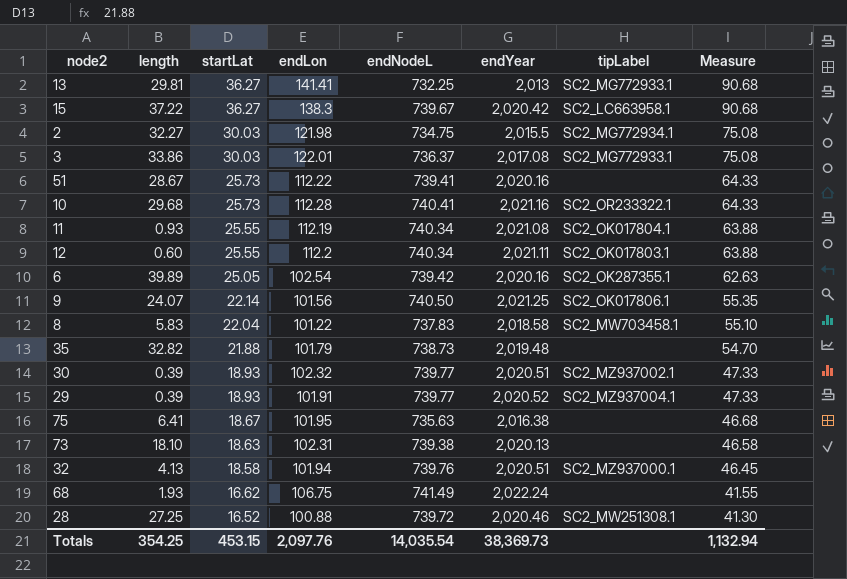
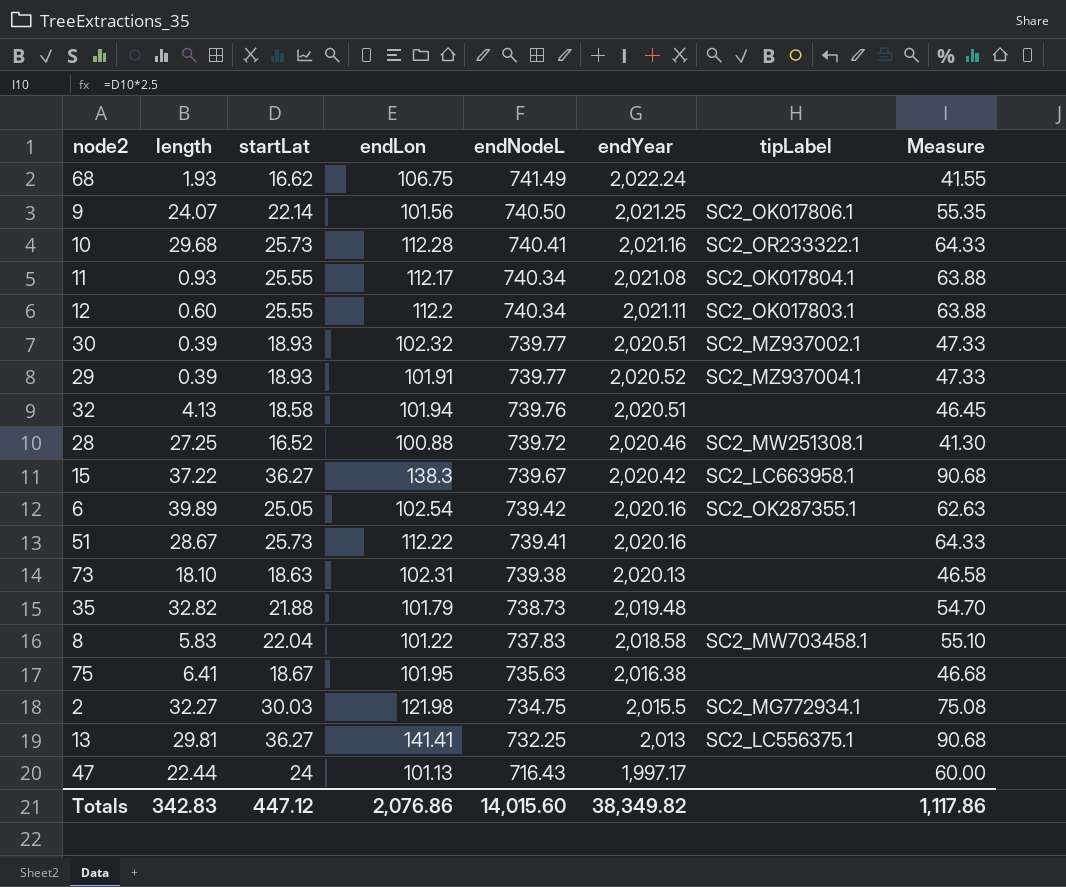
row order: startLat descending -> endNodeL descending
row 3: 33.86 | 30.03 | 122.01 | 736.37 | 2,017.08 | SC2_MG772933.1 | 75.08 -> none
11 | endLon: 112.19 -> 112.17
32 | tipLabel: SC2_MZ937000.1 -> none
13 | tipLabel: SC2_MG772933.1 -> SC2_LC556375.1
row 47: none -> 22.44 | 24 | 101.13 | 716.43 | 1,997.17 | none | 60.00
Totals | length: 354.25 -> 342.83
Totals | startLat: 453.15 -> 447.12
Totals | endLon: 2,097.76 -> 2,076.86
Totals | endNodeL: 14,035.54 -> 14,015.60
Totals | endYear: 38,369.73 -> 38,349.82
Totals | Measure: 1,132.94 -> 1,117.86

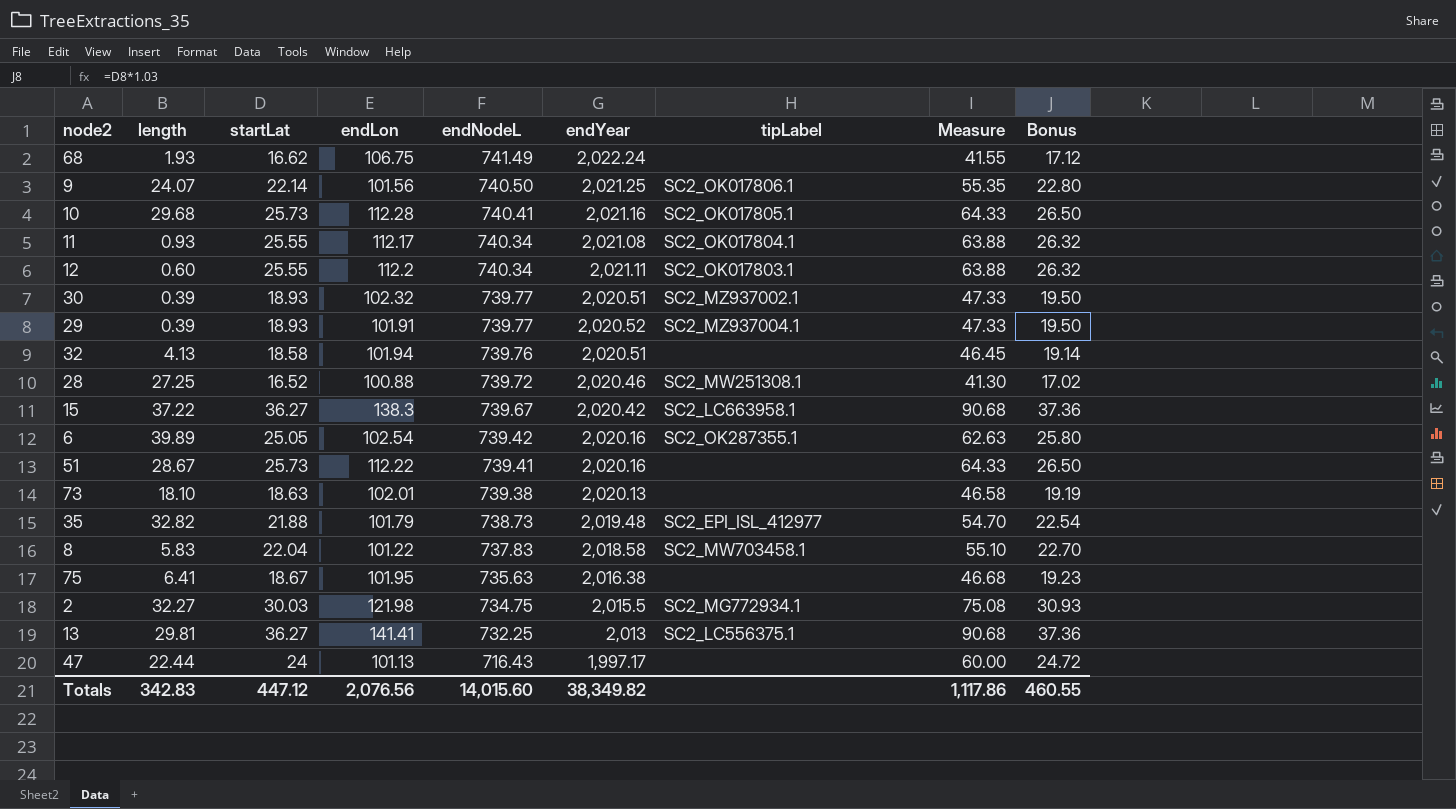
column Bonus | formula: none -> [startLat] * 1.03
10 | tipLabel: SC2_OR233322.1 -> SC2_OK017805.1
73 | endLon: 102.31 -> 102.01
35 | tipLabel: none -> SC2_EPI_ISL_412977
Totals | endLon: 2,076.86 -> 2,076.56

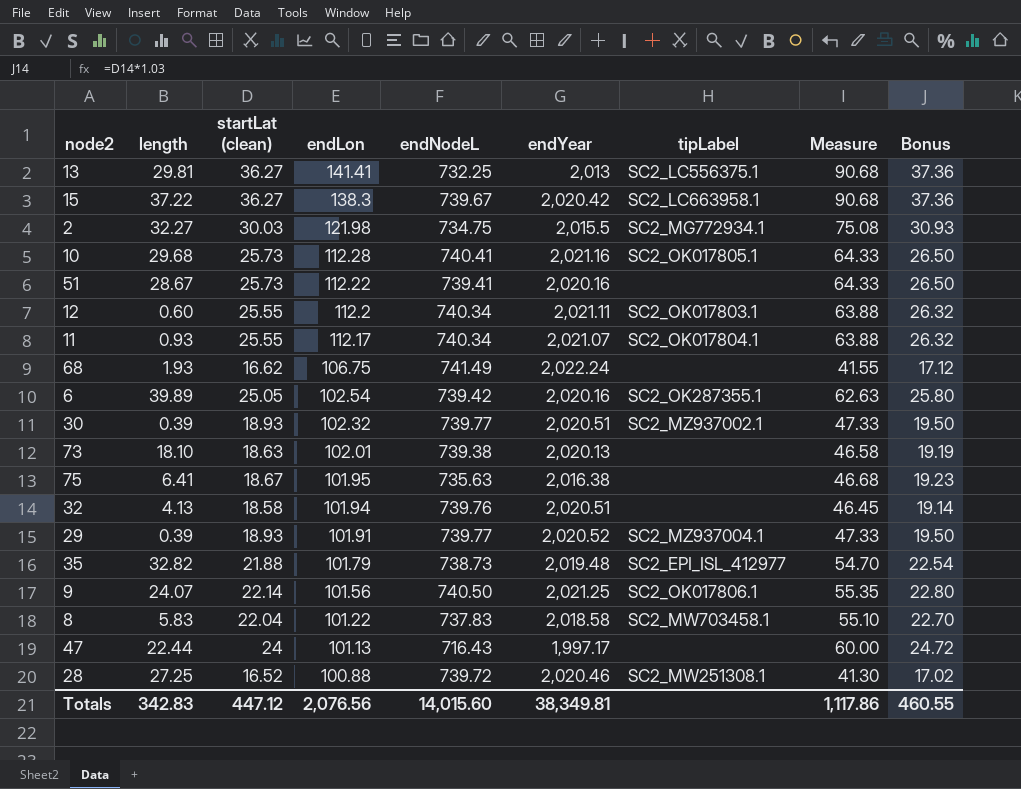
row order: endNodeL descending -> endLon descending
column name: startLat -> startLat (clean)
11 | endYear: 2,021.08 -> 2,021.07
Totals | endYear: 38,349.82 -> 38,349.81

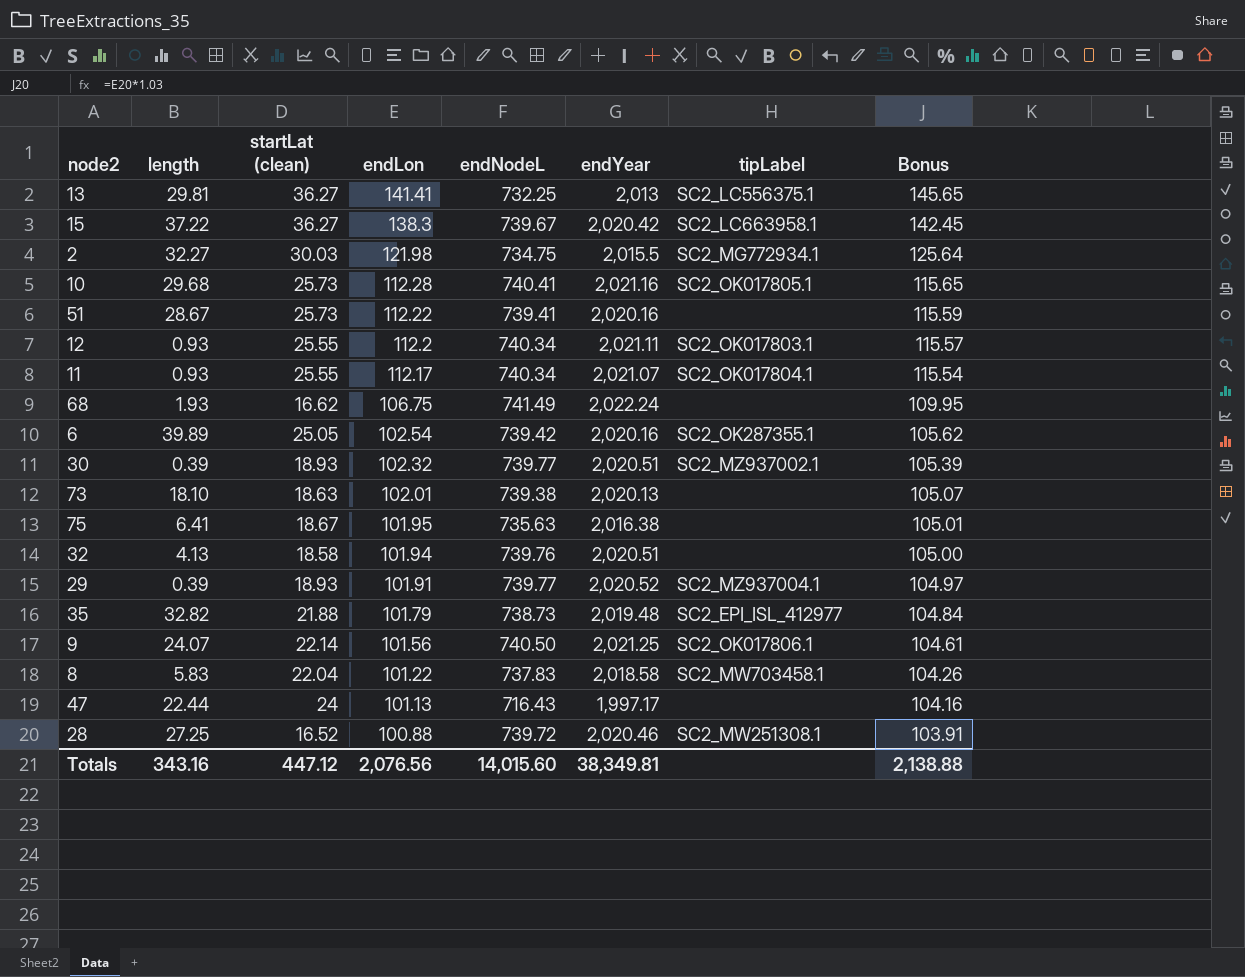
column Measure | formula: [startLat (clean)] * 2.5 -> none
column Bonus | formula: [startLat (clean)] * 1.03 -> [endLon] * 1.03
12 | length: 0.60 -> 0.93
Totals | length: 342.83 -> 343.16
Totals | Bonus: 460.55 -> 2,138.88

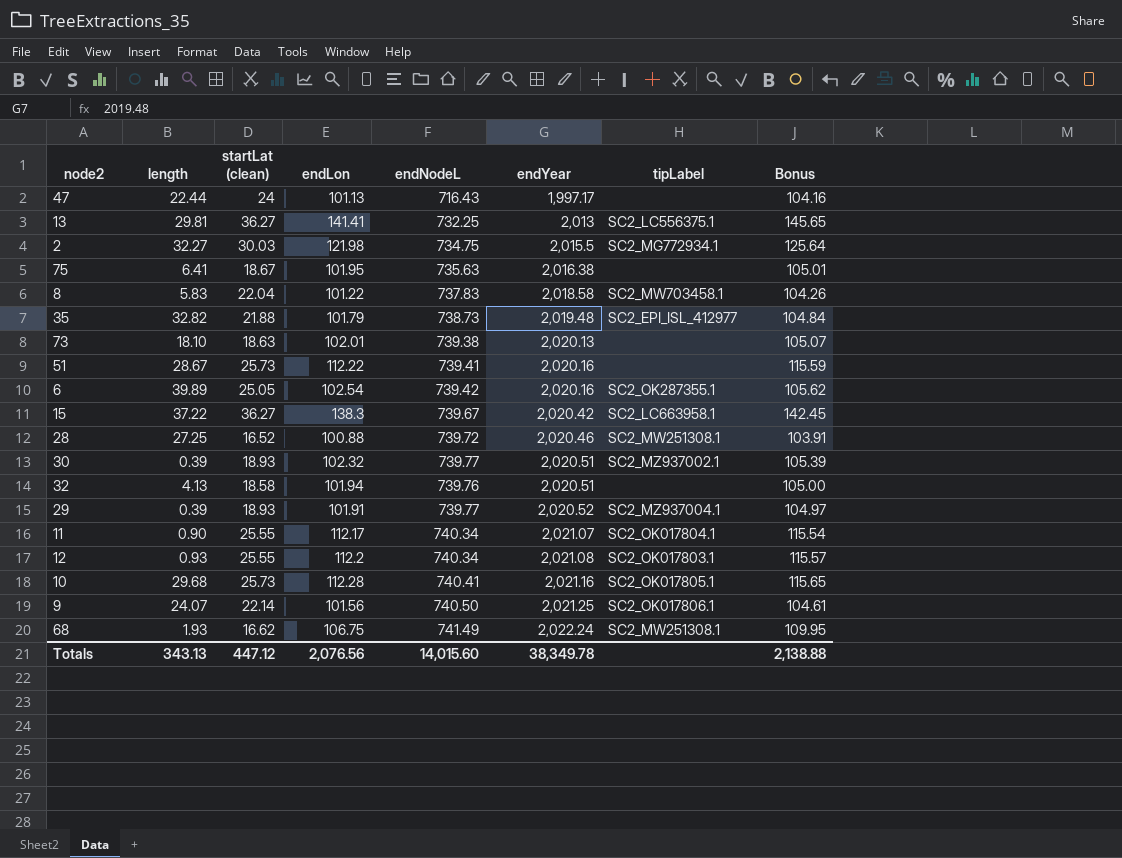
row order: endLon descending -> endYear ascending
11 | length: 0.93 -> 0.90
12 | endYear: 2,021.11 -> 2,021.08
68 | tipLabel: none -> SC2_MW251308.1
Totals | length: 343.16 -> 343.13
Totals | endYear: 38,349.81 -> 38,349.78

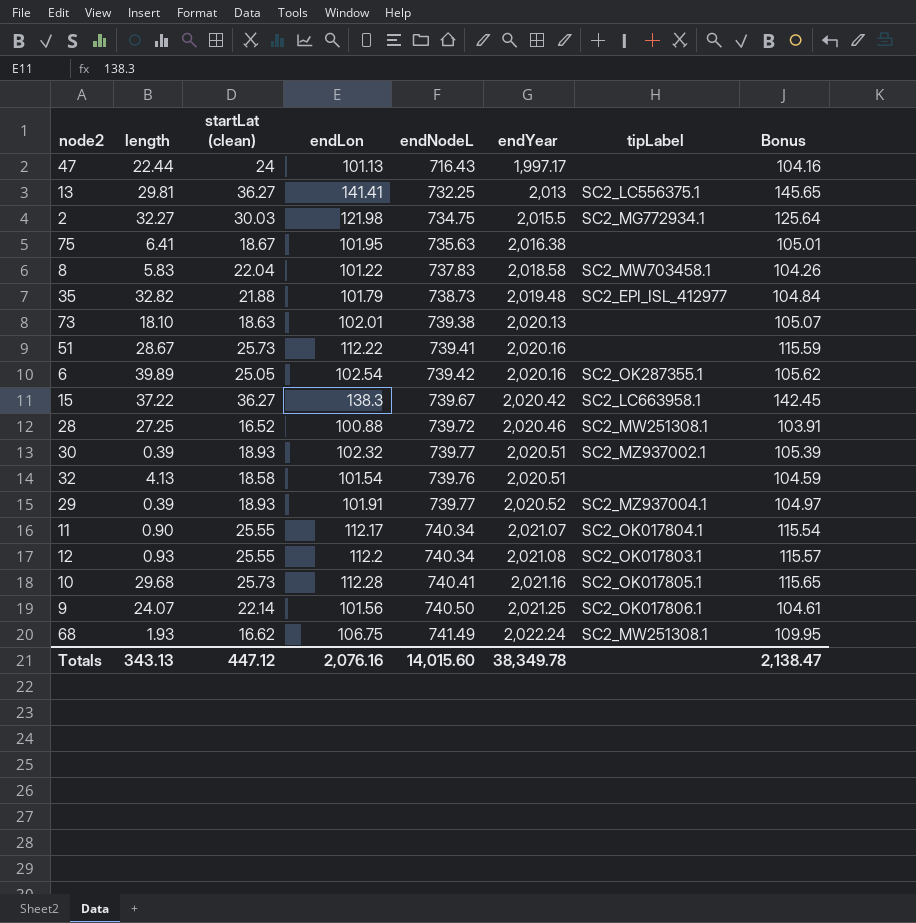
32 | endLon: 101.94 -> 101.54
32 | Bonus: 105.00 -> 104.59
Totals | endLon: 2,076.56 -> 2,076.16
Totals | Bonus: 2,138.88 -> 2,138.47

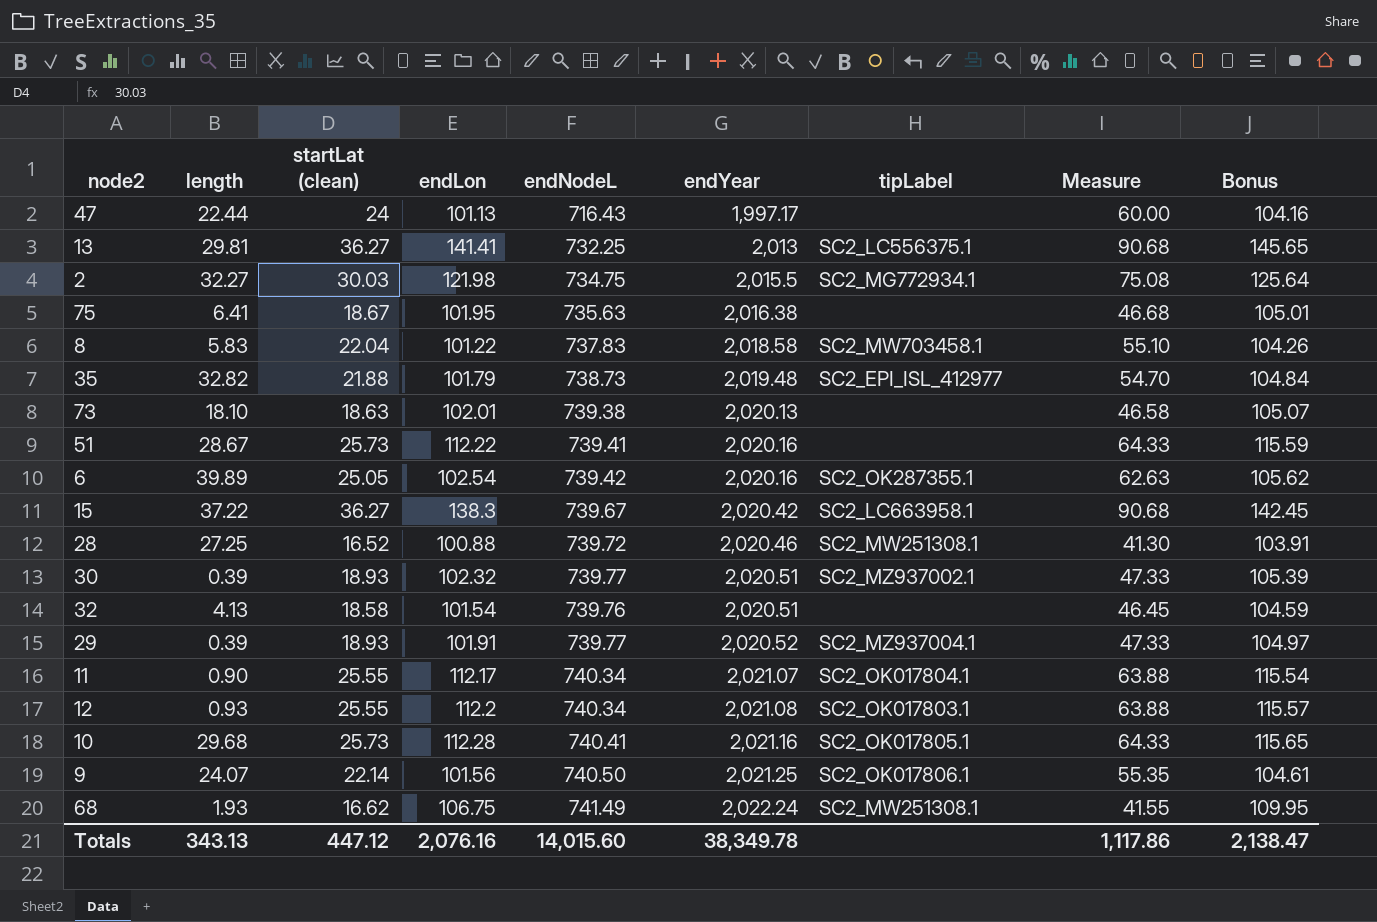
column Measure | formula: none -> [startLat (clean)] * 2.5

